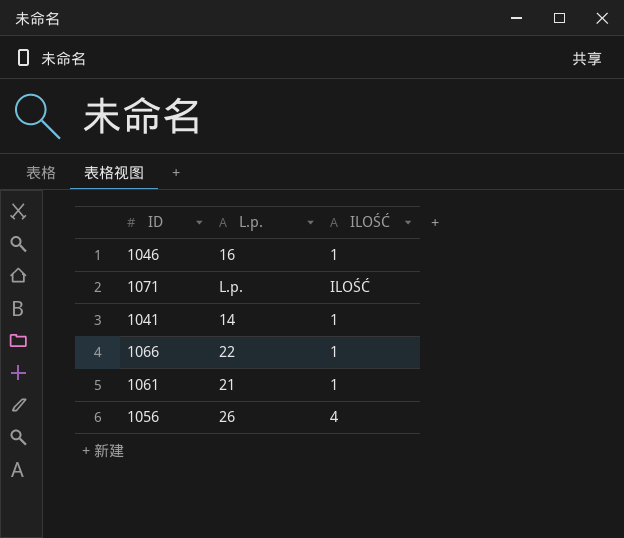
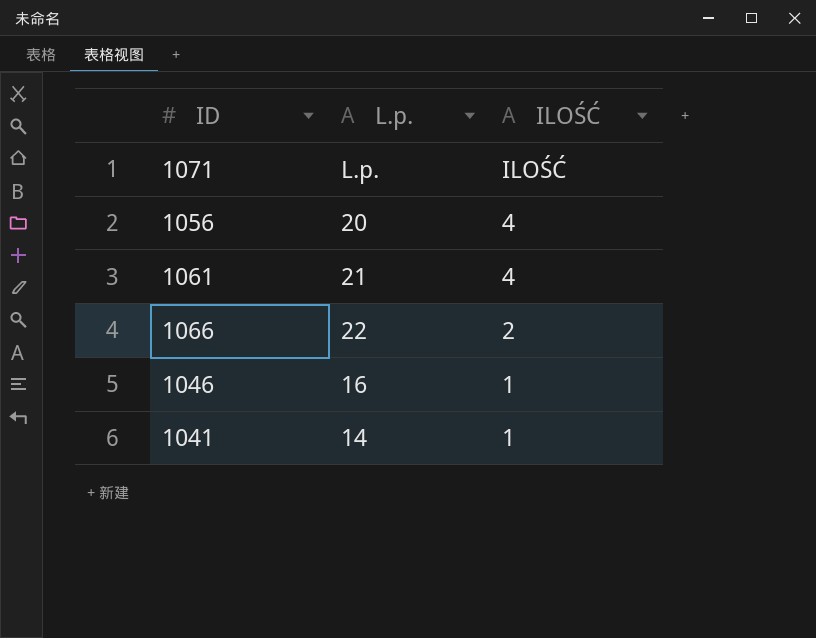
row order: none -> ILOŚĆ descending
1056 | L.p.: 26 -> 20
1061 | ILOŚĆ: 1 -> 4
1066 | ILOŚĆ: 1 -> 2

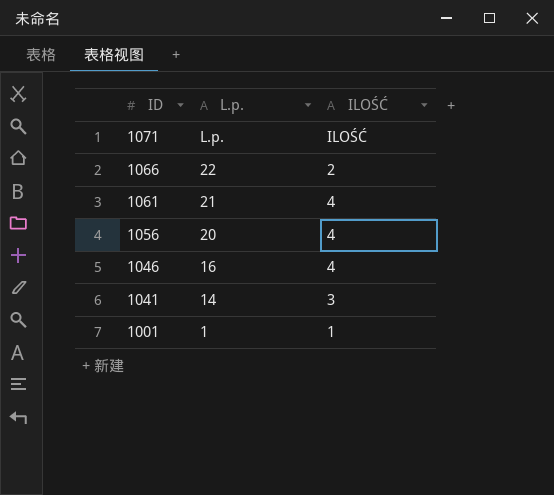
row order: ILOŚĆ descending -> ID descending
1046 | ILOŚĆ: 1 -> 4
1041 | ILOŚĆ: 1 -> 3
row 1001: none -> 1 | 1

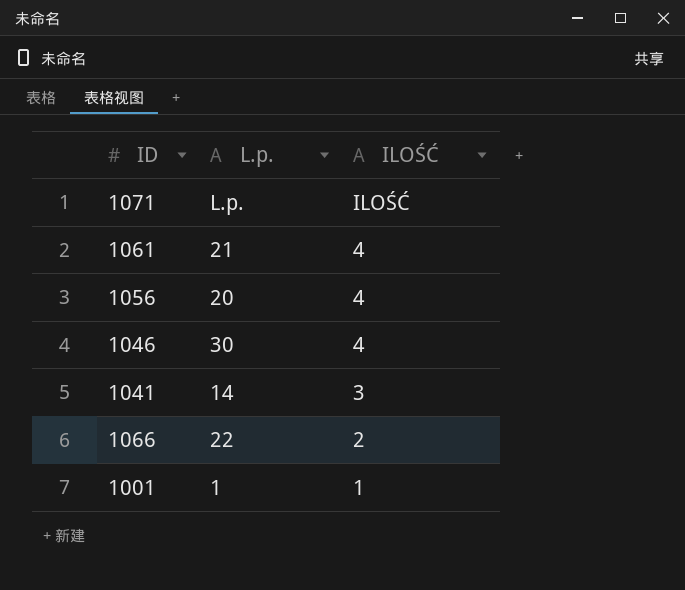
row order: ID descending -> ILOŚĆ descending
1046 | L.p.: 16 -> 30

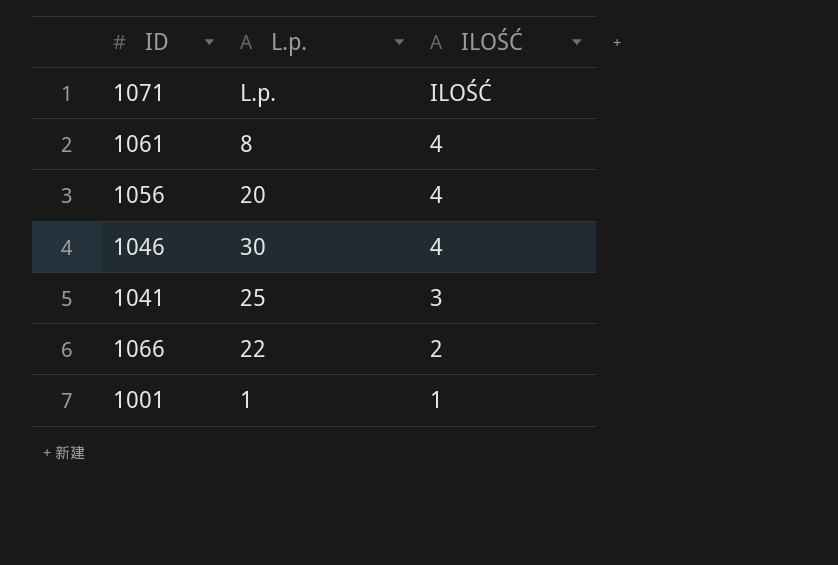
1061 | L.p.: 21 -> 8
1041 | L.p.: 14 -> 25

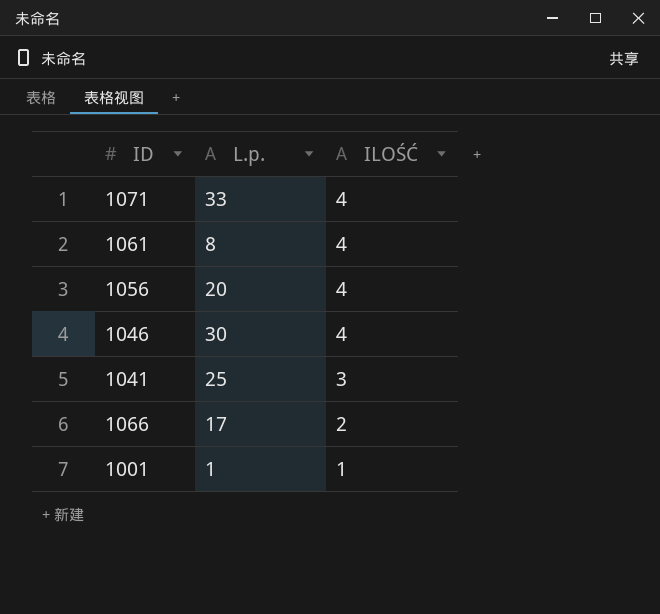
1071 | L.p.: L.p. -> 33
1071 | ILOŚĆ: ILOŚĆ -> 4
1066 | L.p.: 22 -> 17

